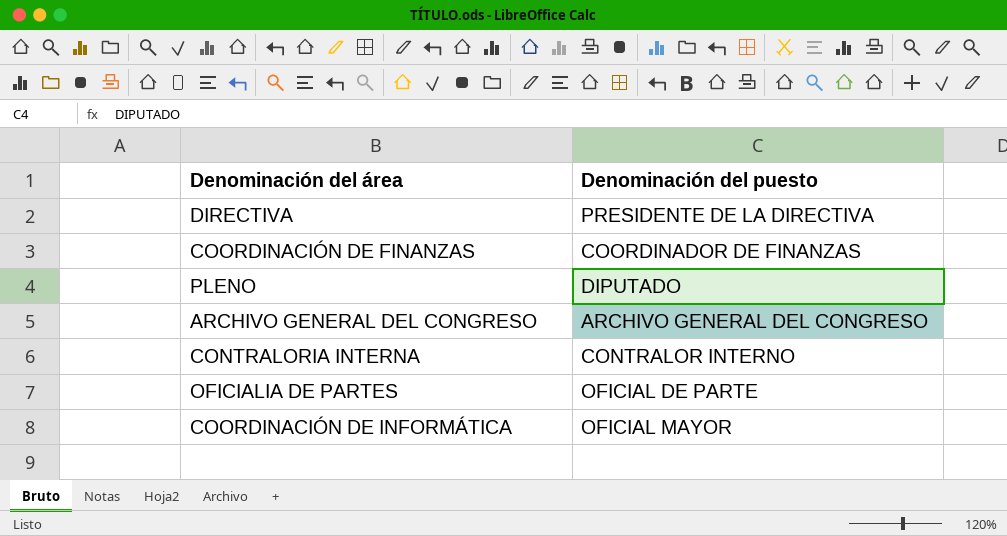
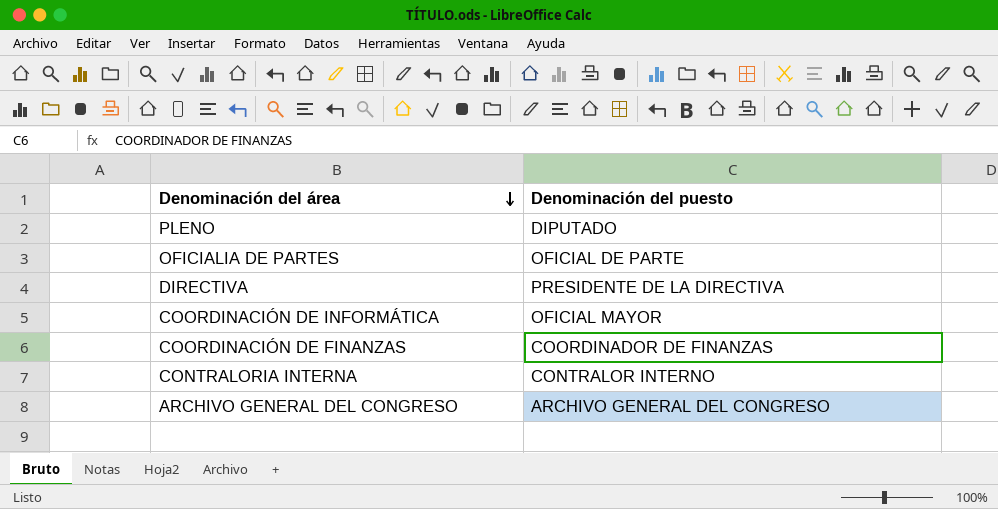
row order: none -> Denominación del área descending

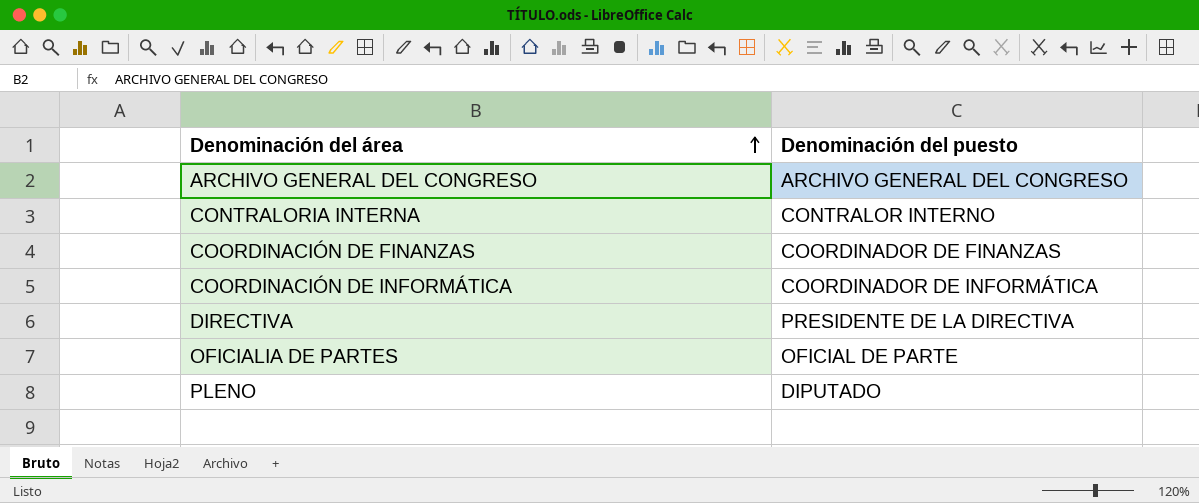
row order: Denominación del área descending -> Denominación del área ascending
COORDINACIÓN DE INFORMÁTICA | Denominación del puesto: OFICIAL MAYOR -> COORDINADOR DE INFORMÁTICA

